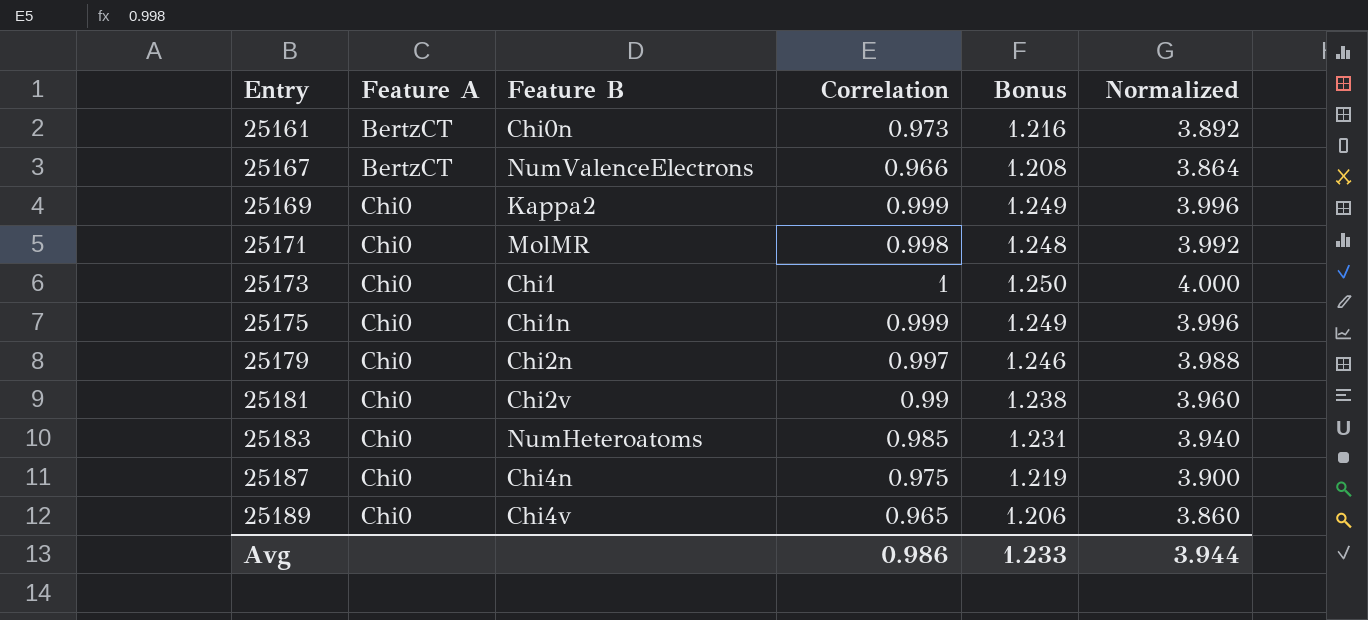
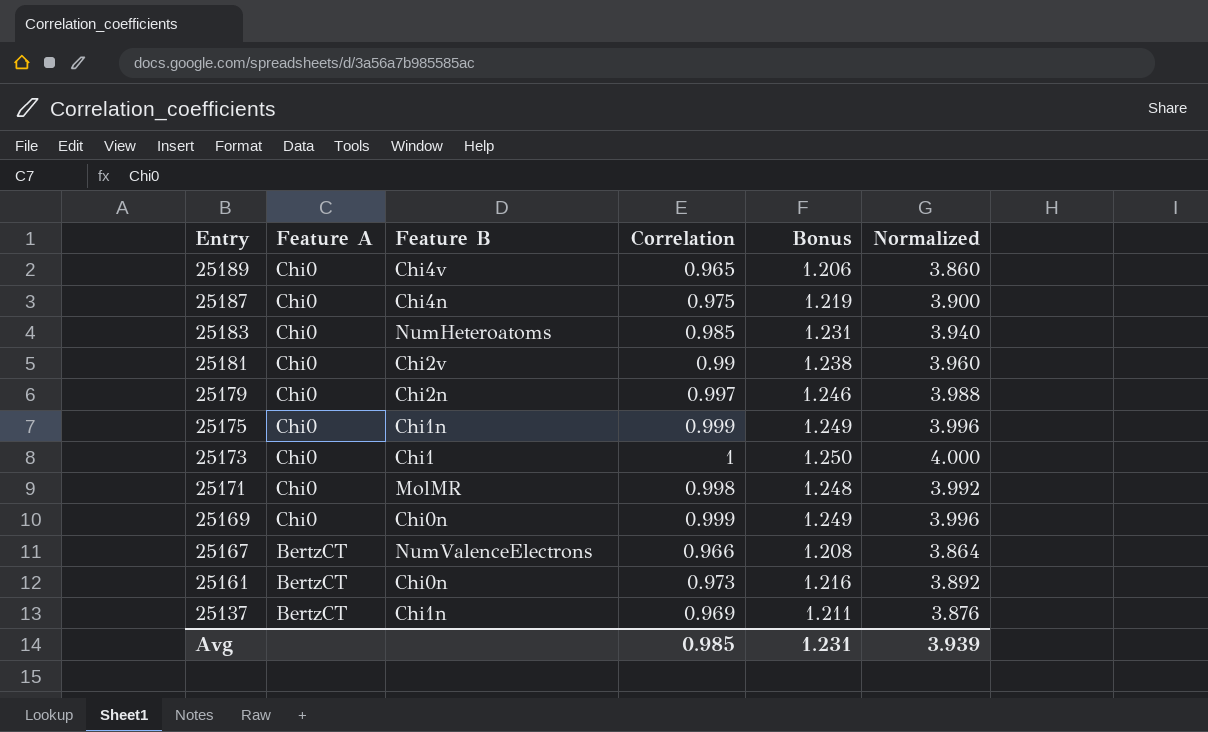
row order: Entry ascending -> Entry descending
25169 | Feature B: Kappa2 -> Chi0n
row 25137: none -> BertzCT | Chi1n | 0.969 | 1.211 | 3.876
Avg | Correlation: 0.986 -> 0.985
Avg | Bonus: 1.233 -> 1.231
Avg | Normalized: 3.944 -> 3.939

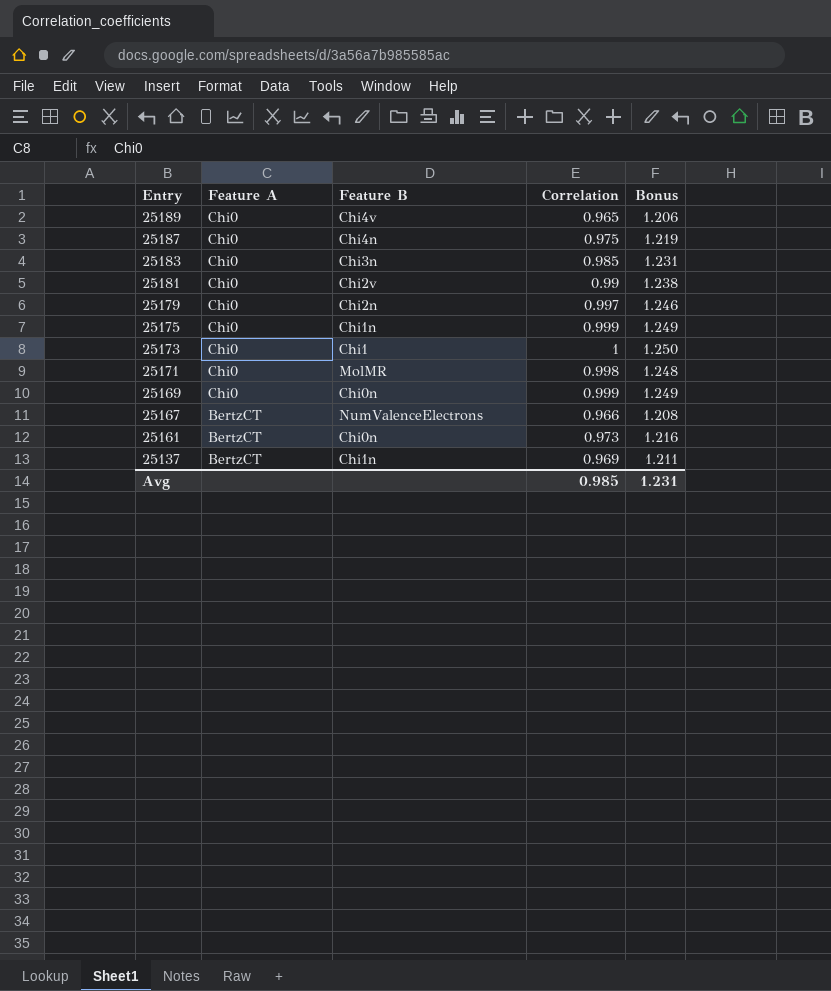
column Normalized | formula: [Correlation] * 4 -> none
25183 | Feature B: NumHeteroatoms -> Chi3n

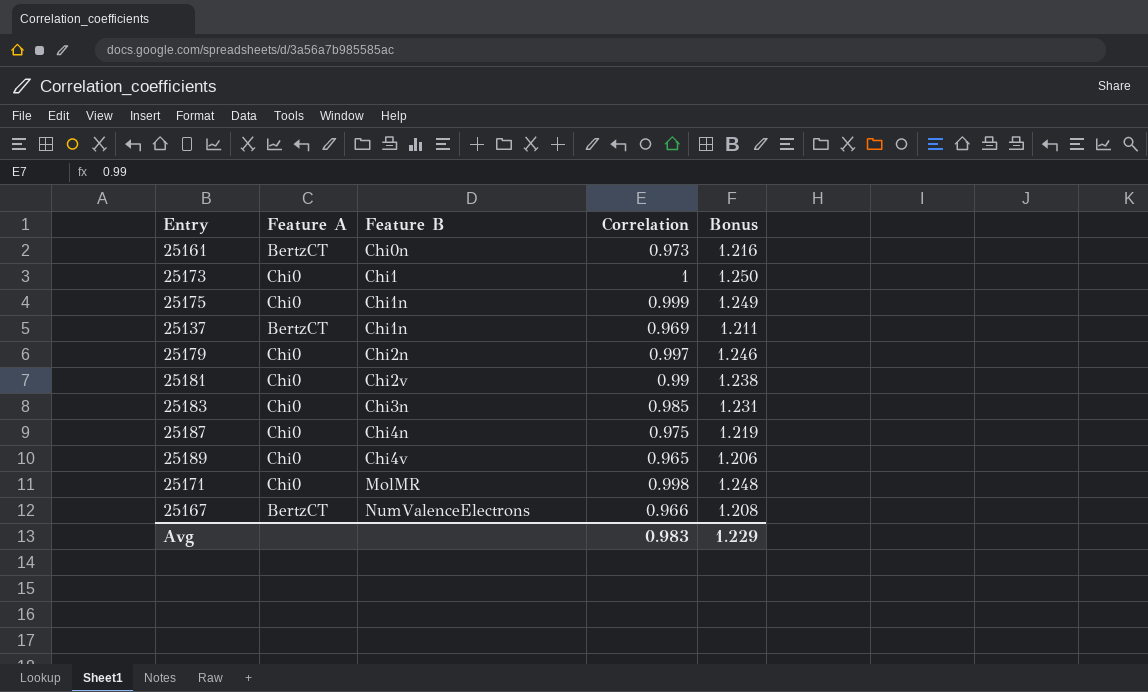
row order: Entry descending -> Feature B ascending
row 25169: Chi0 | Chi0n | 0.999 | 1.249 -> none
Avg | Correlation: 0.985 -> 0.983
Avg | Bonus: 1.231 -> 1.229

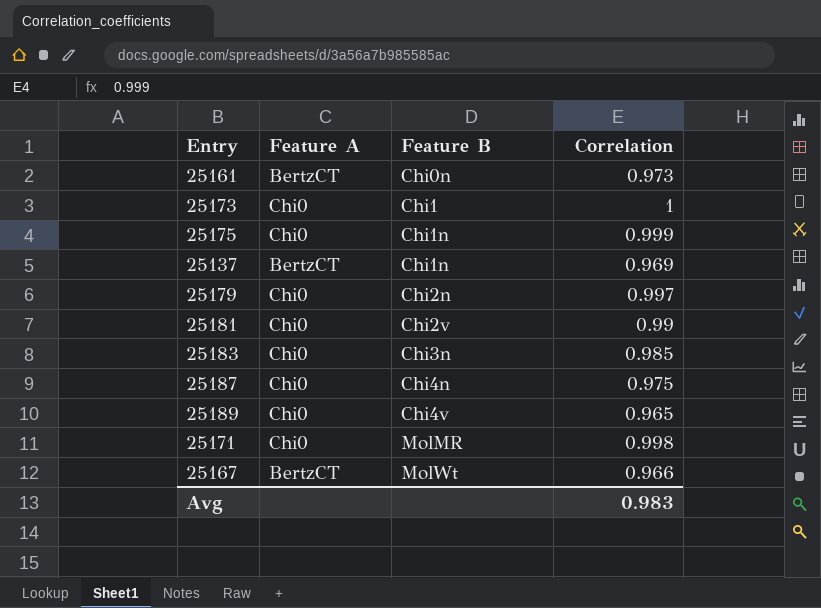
column Bonus | formula: [Correlation] * 1.25 -> none
25167 | Feature B: NumValenceElectrons -> MolWt

